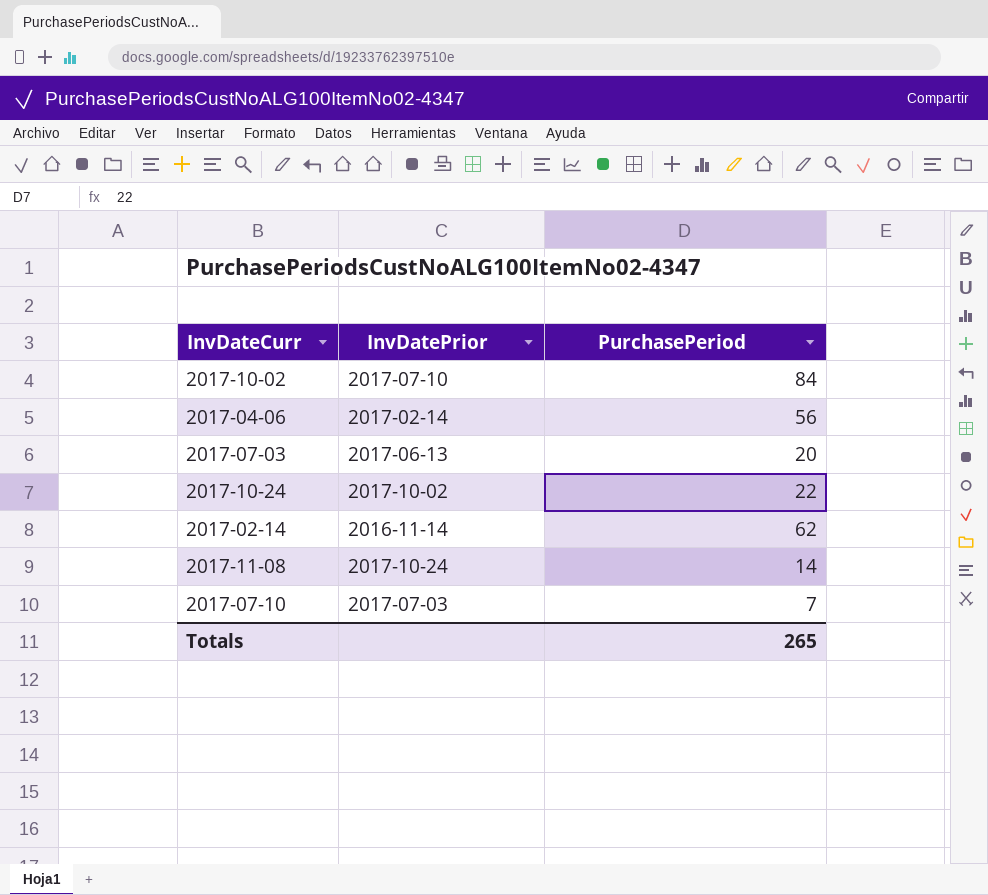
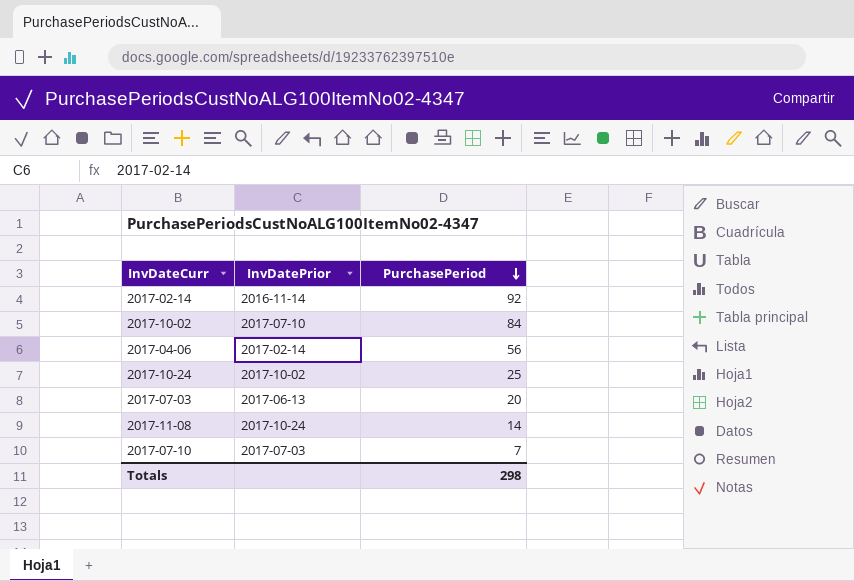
row order: none -> PurchasePeriod descending
2017-02-14 | PurchasePeriod: 62 -> 92
2017-10-24 | PurchasePeriod: 22 -> 25
Totals | PurchasePeriod: 265 -> 298

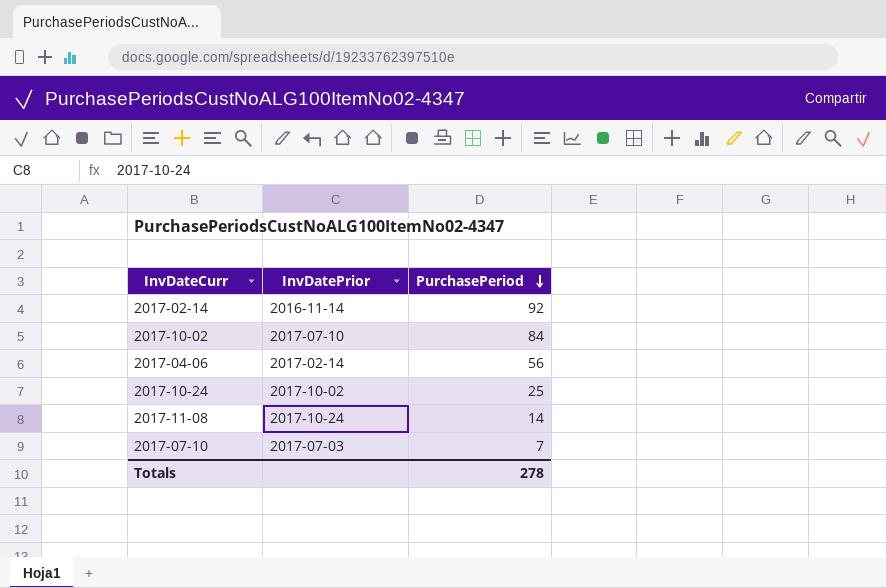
row 2017-07-03: 2017-06-13 | 20 -> none
Totals | PurchasePeriod: 298 -> 278

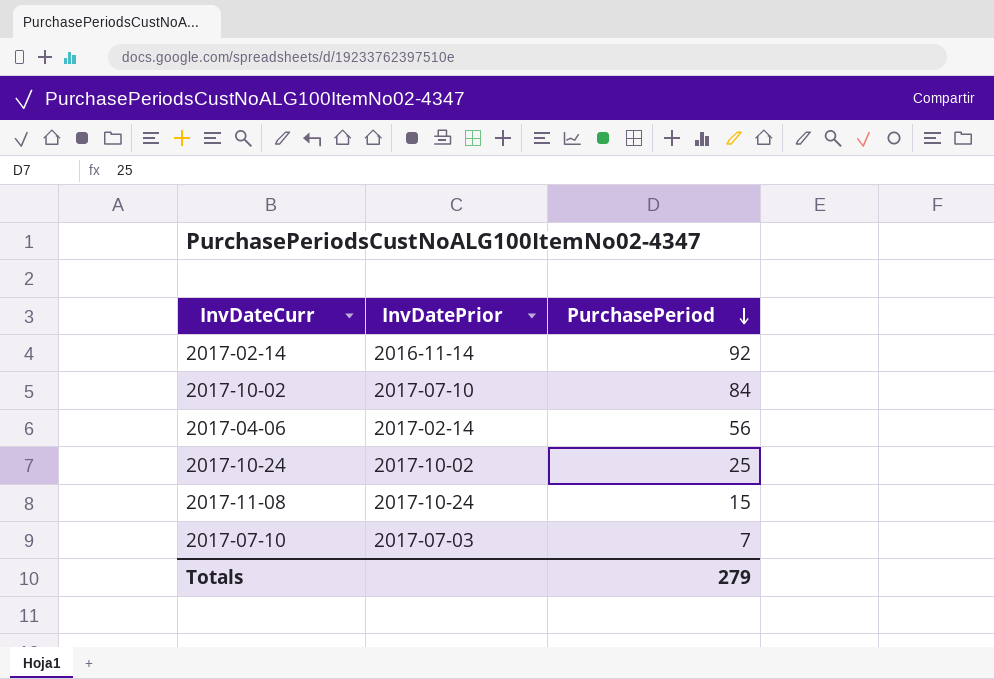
2017-11-08 | PurchasePeriod: 14 -> 15
Totals | PurchasePeriod: 278 -> 279

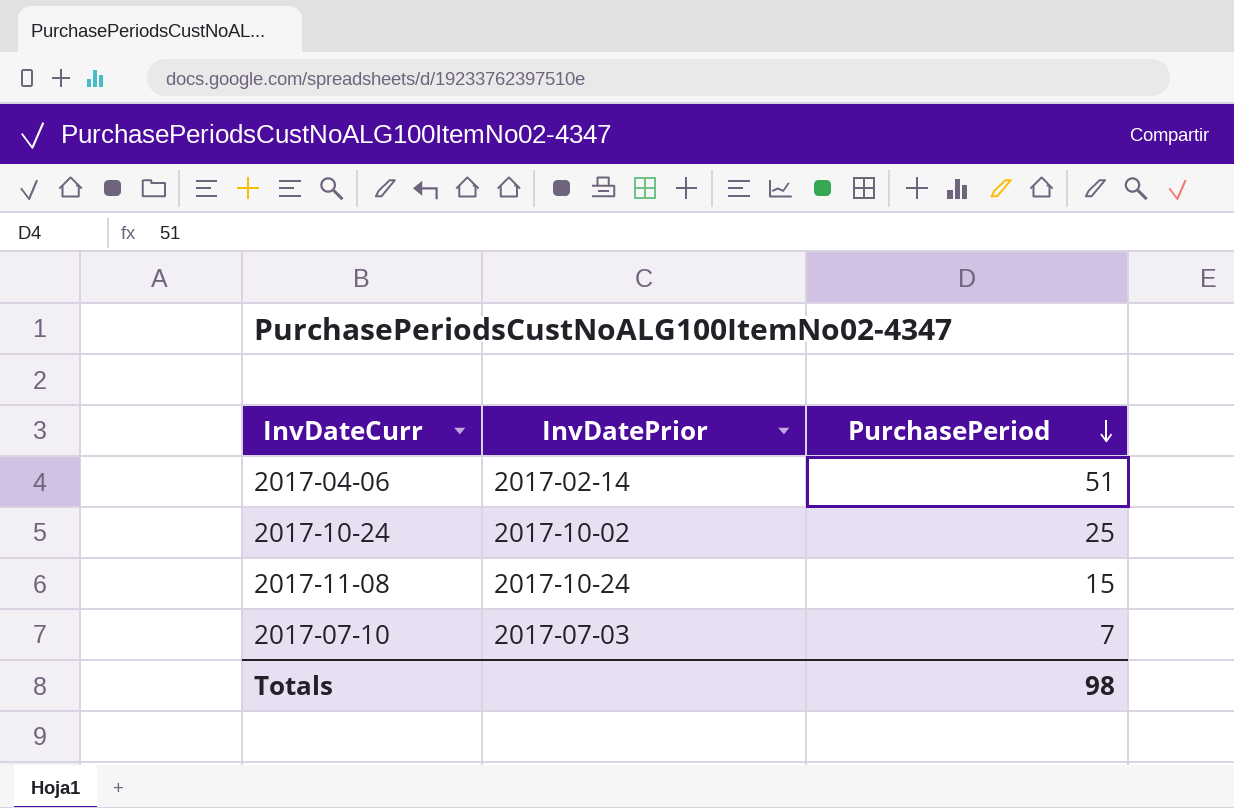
row 2017-02-14: 2016-11-14 | 92 -> none
row 2017-10-02: 2017-07-10 | 84 -> none
2017-04-06 | PurchasePeriod: 56 -> 51
Totals | PurchasePeriod: 279 -> 98

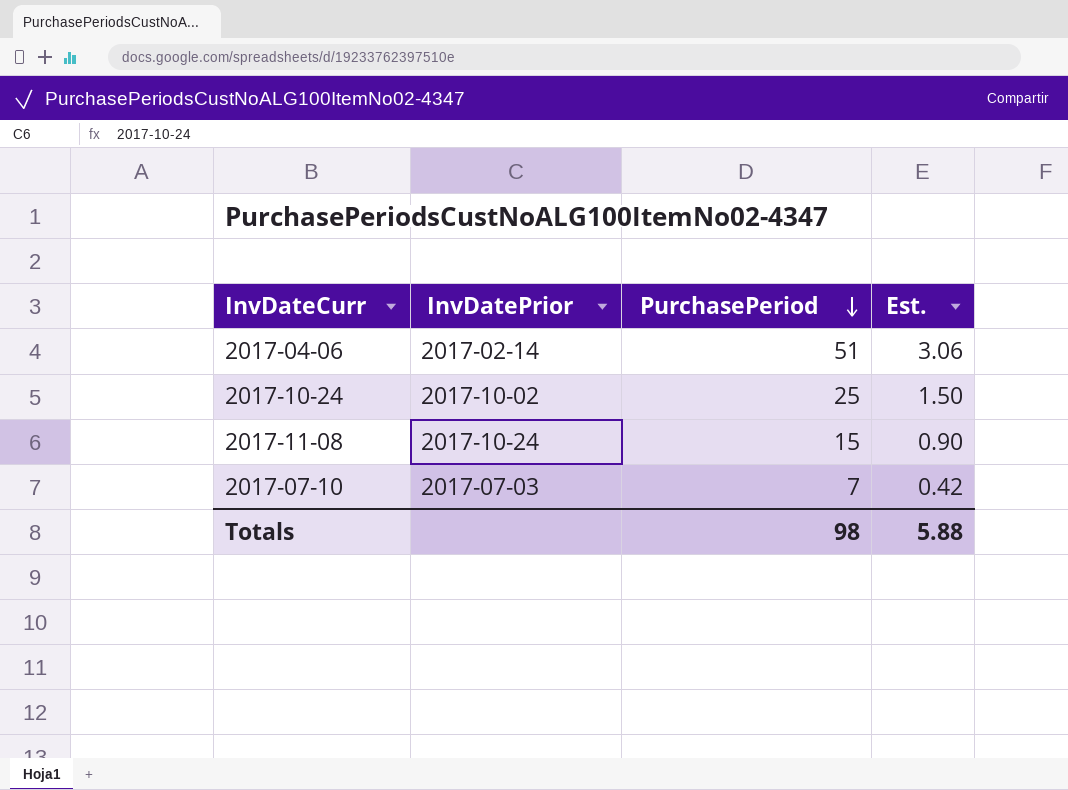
column Est. | formula: none -> [PurchasePeriod] * 0.06

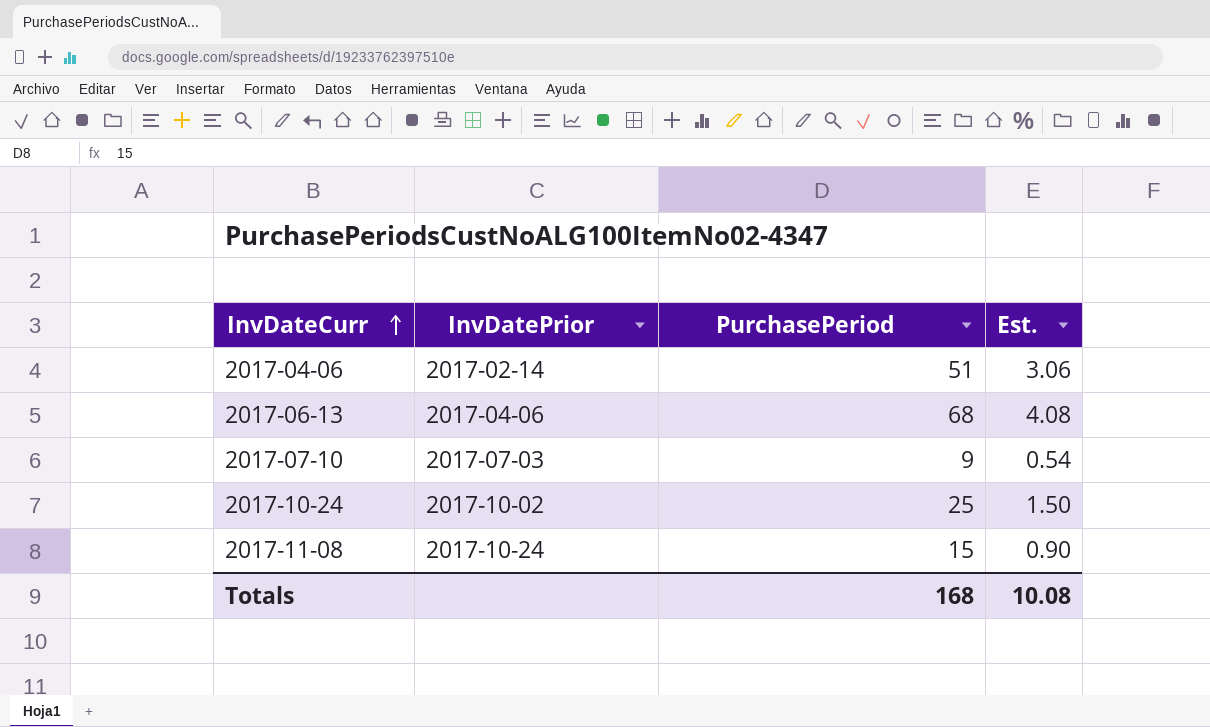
row order: PurchasePeriod descending -> InvDateCurr ascending
row 2017-06-13: none -> 2017-04-06 | 68 | 4.08
2017-07-10 | PurchasePeriod: 7 -> 9
2017-07-10 | Est.: 0.42 -> 0.54
Totals | PurchasePeriod: 98 -> 168
Totals | Est.: 5.88 -> 10.08

